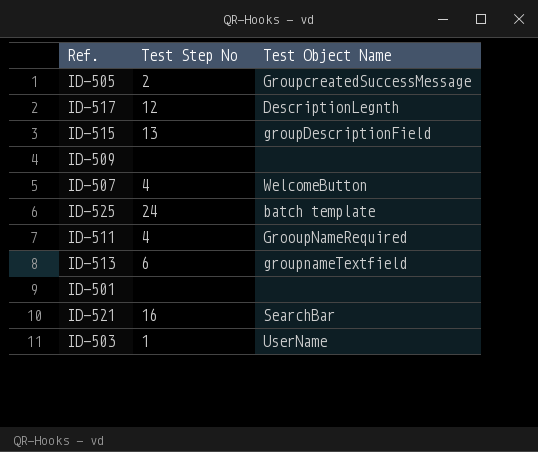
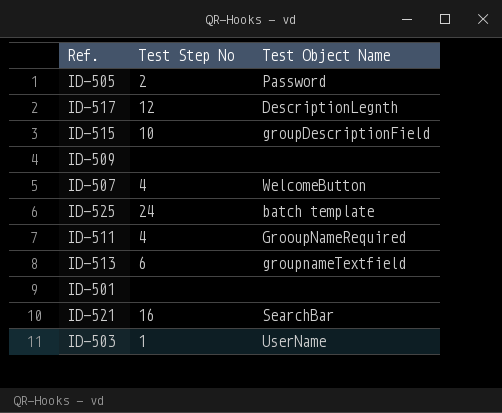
ID-505 | Test Object Name: GroupcreatedSuccessMessage -> Password
ID-515 | Test Step No: 13 -> 10

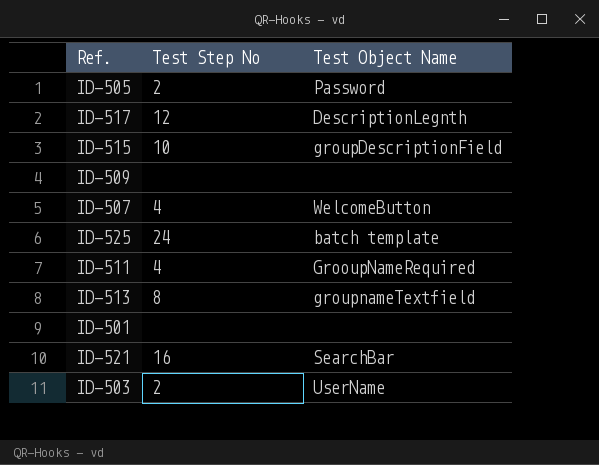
ID-513 | Test Step No: 6 -> 8
ID-503 | Test Step No: 1 -> 2

